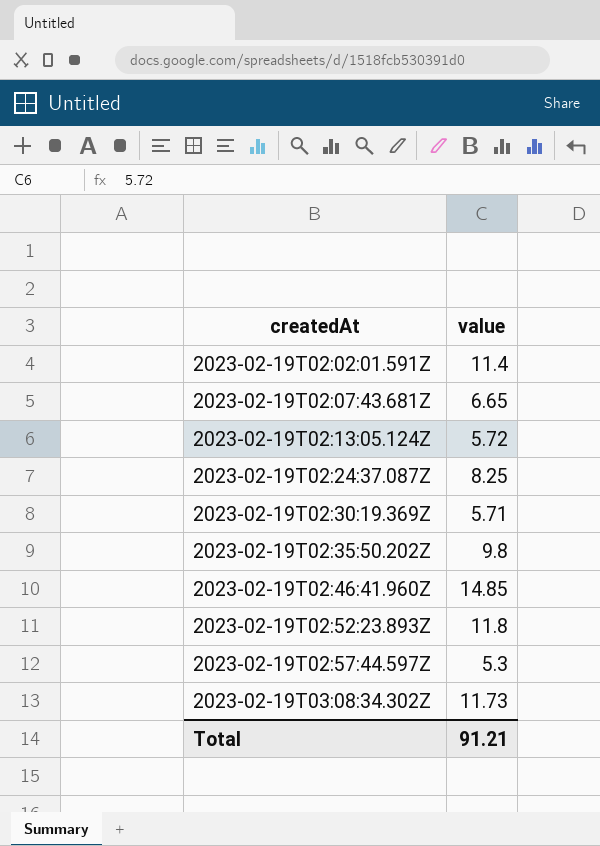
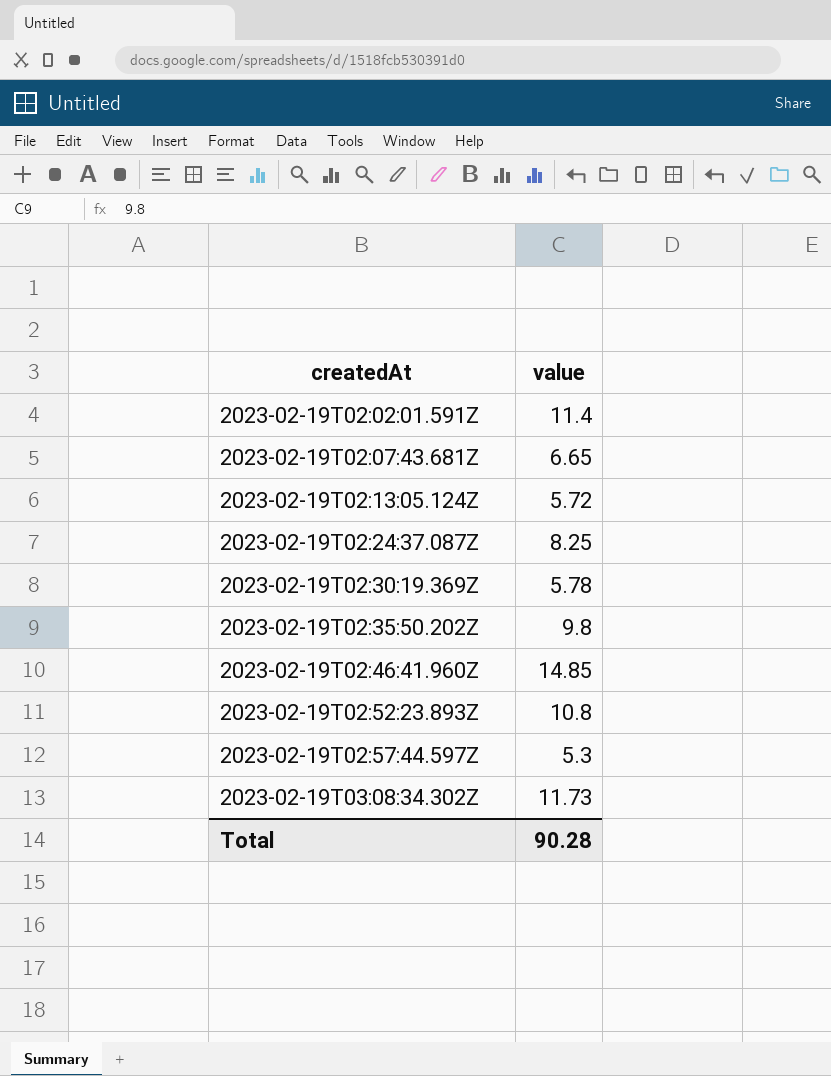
2023-02-19T02:30:19.369Z | value: 5.71 -> 5.78
2023-02-19T02:52:23.893Z | value: 11.8 -> 10.8
Total | value: 91.21 -> 90.28

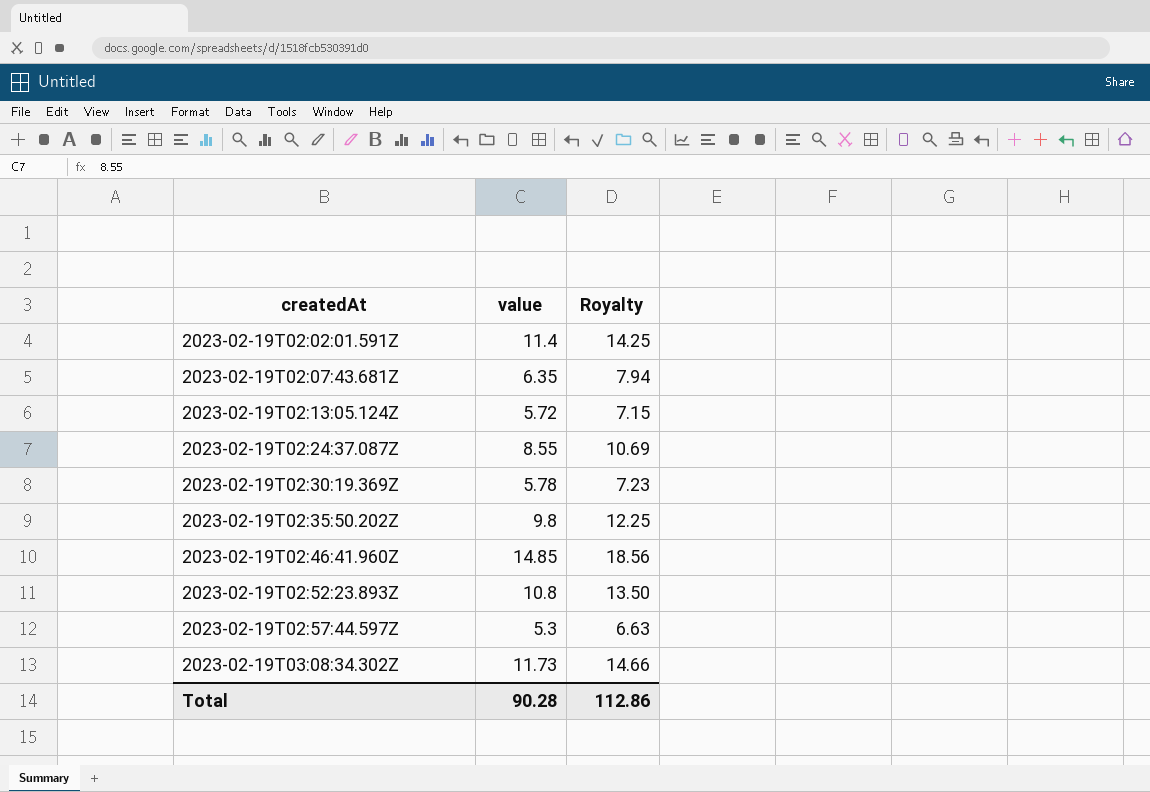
column Royalty | formula: none -> [value] * 1.25
2023-02-19T02:07:43.681Z | value: 6.65 -> 6.35
2023-02-19T02:24:37.087Z | value: 8.25 -> 8.55

